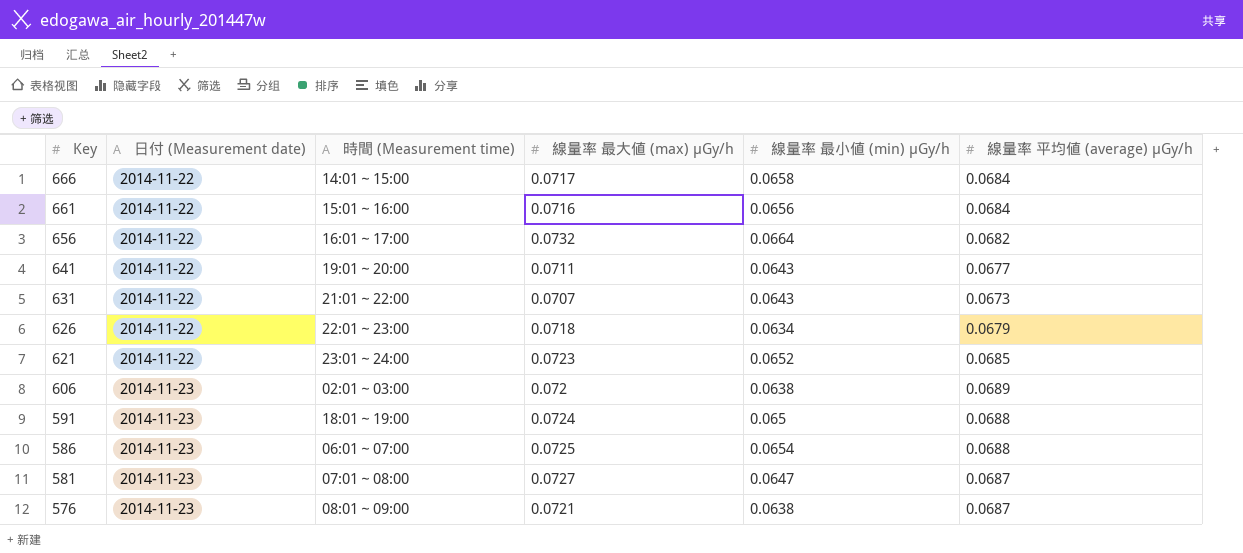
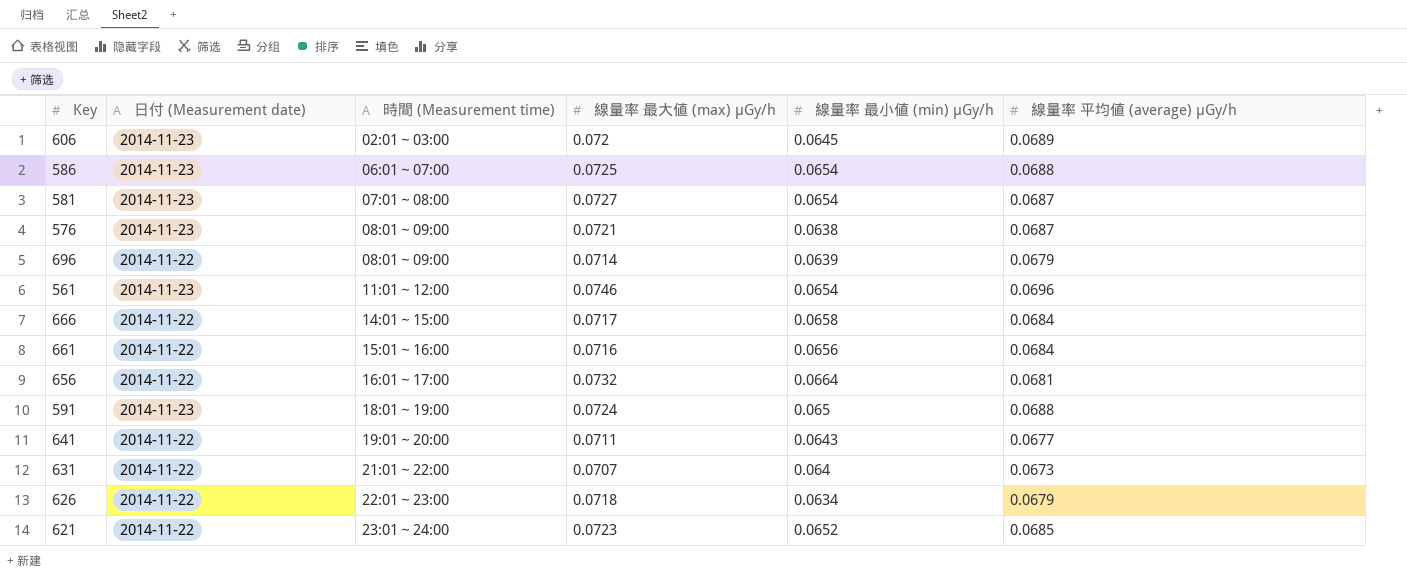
row order: Key descending -> 時間 (Measurement time) ascending
606 | 線量率 最小値 (min) μGy/h: 0.0638 -> 0.0645
581 | 線量率 最小値 (min) μGy/h: 0.0647 -> 0.0654
row 696: none -> 2014-11-22 | 08:01～09:00 | 0.0714 | 0.0639 | 0.0679
row 561: none -> 2014-11-23 | 11:01～12:00 | 0.0746 | 0.0654 | 0.0696
656 | 線量率 平均値 (average) μGy/h: 0.0682 -> 0.0681
631 | 線量率 最小値 (min) μGy/h: 0.0643 -> 0.064

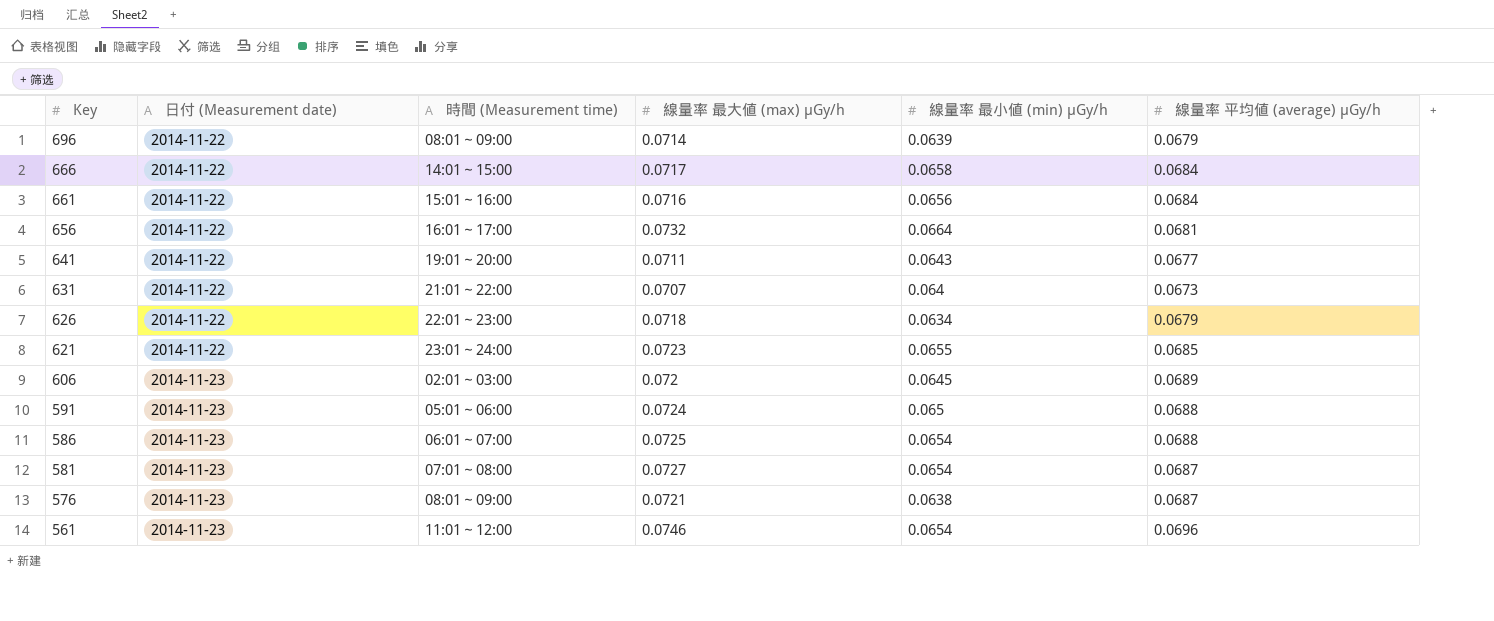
row order: 時間 (Measurement time) ascending -> Key descending
621 | 線量率 最小値 (min) μGy/h: 0.0652 -> 0.0655
591 | 時間 (Measurement time): 18:01～19:00 -> 05:01～06:00

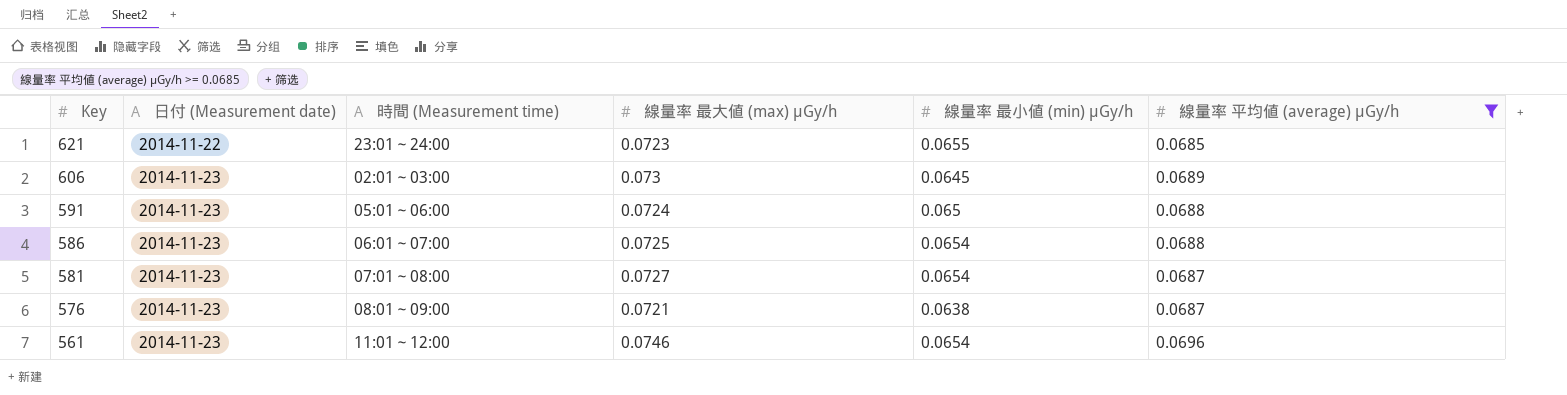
filter: none -> 線量率 平均値 (average) μGy/h >= 0.0685
606 | 線量率 最大値 (max) μGy/h: 0.072 -> 0.073

